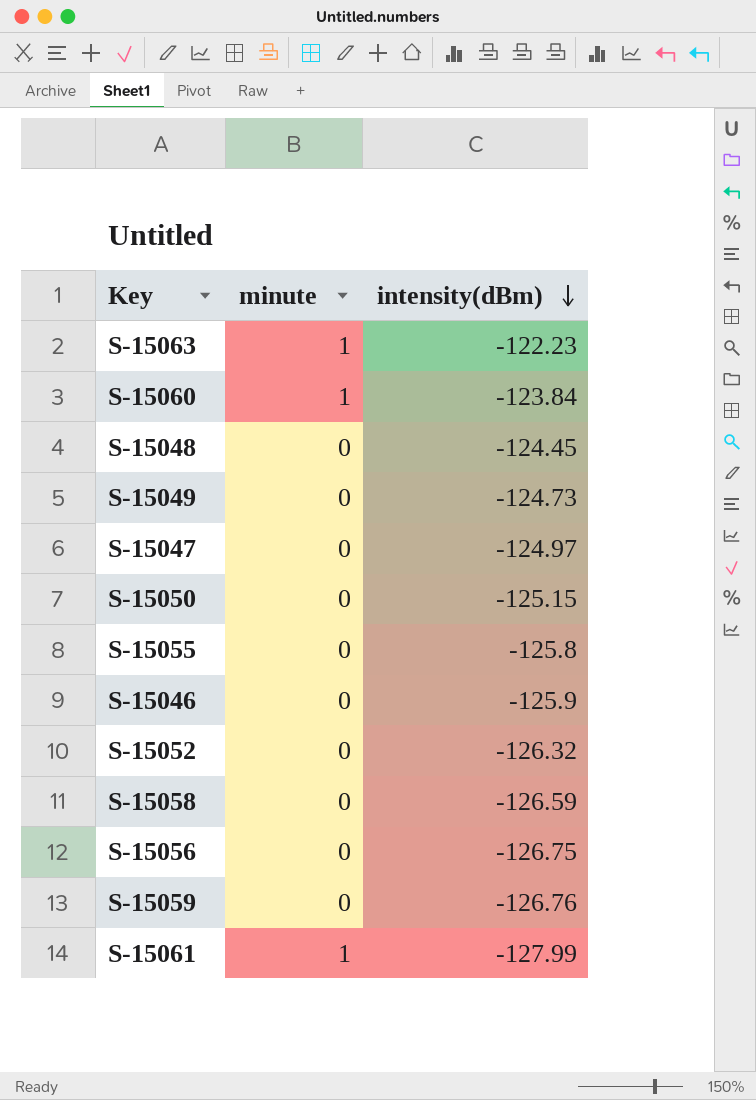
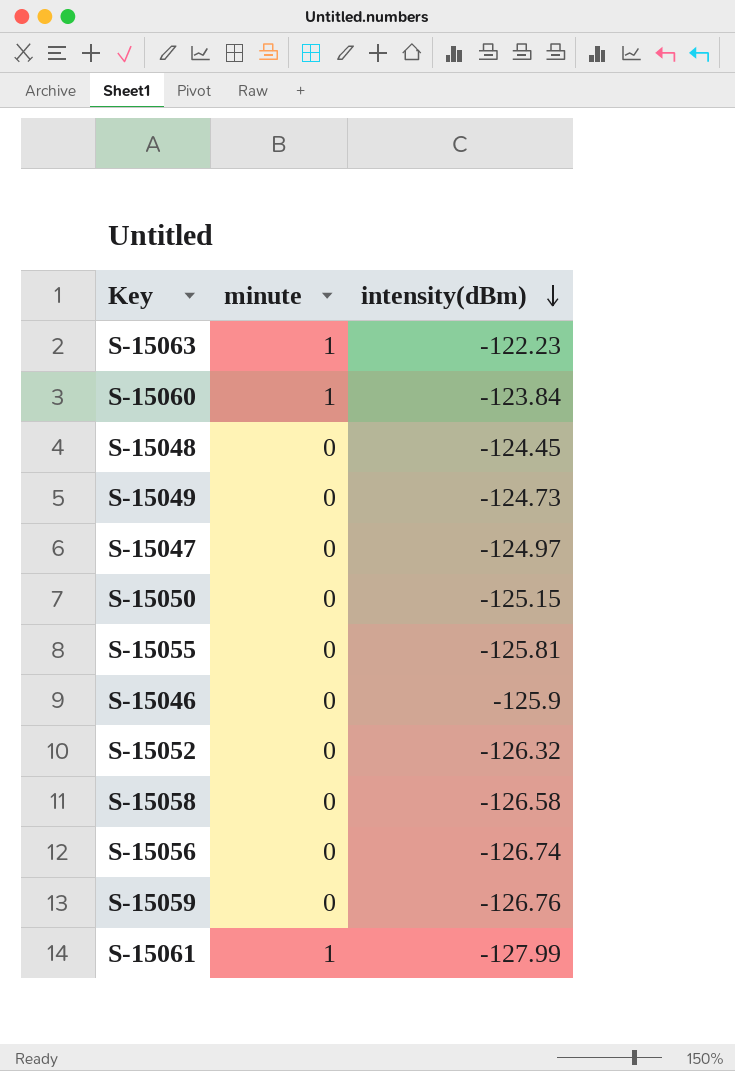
S-15055 | intensity(dBm): -125.8 -> -125.81
S-15058 | intensity(dBm): -126.59 -> -126.58
S-15056 | intensity(dBm): -126.75 -> -126.74

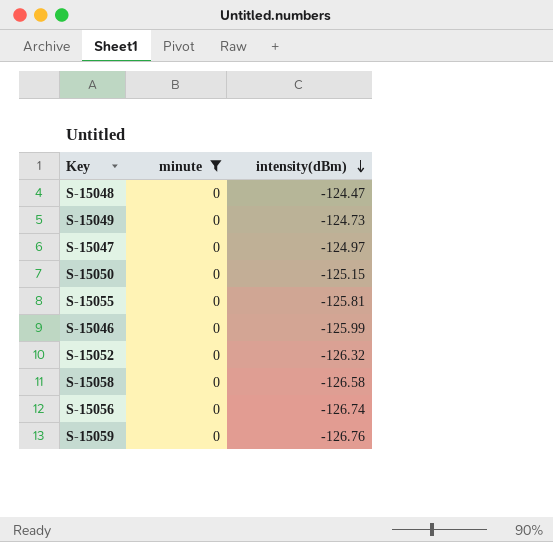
filter: none -> minute = 0
S-15048 | intensity(dBm): -124.45 -> -124.47
S-15046 | intensity(dBm): -125.9 -> -125.99

